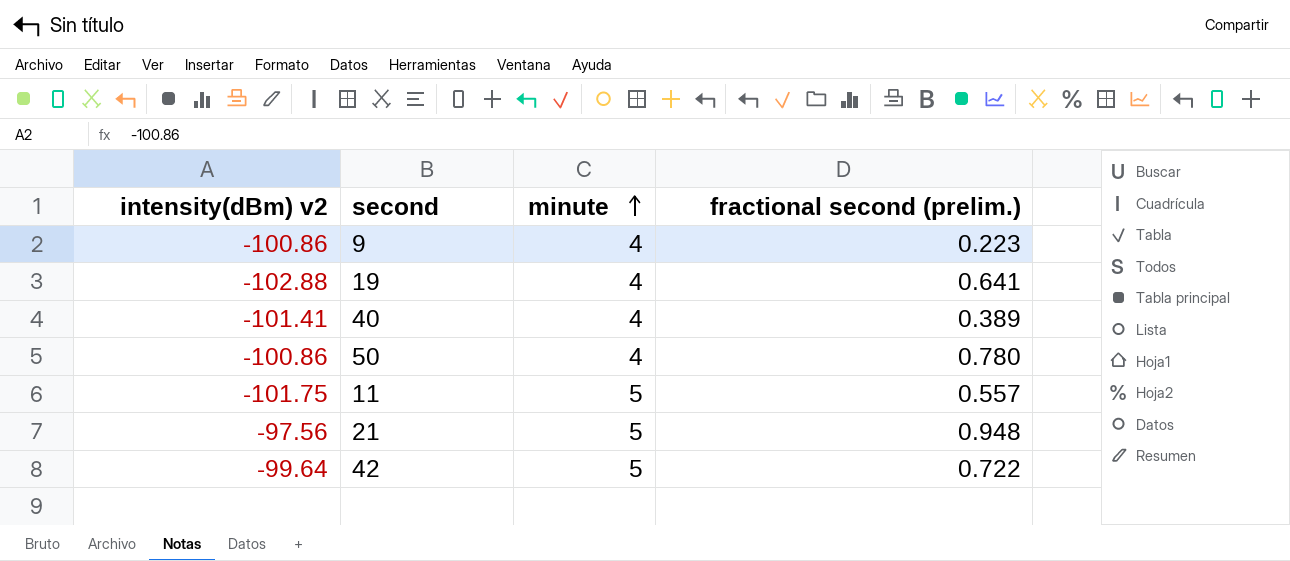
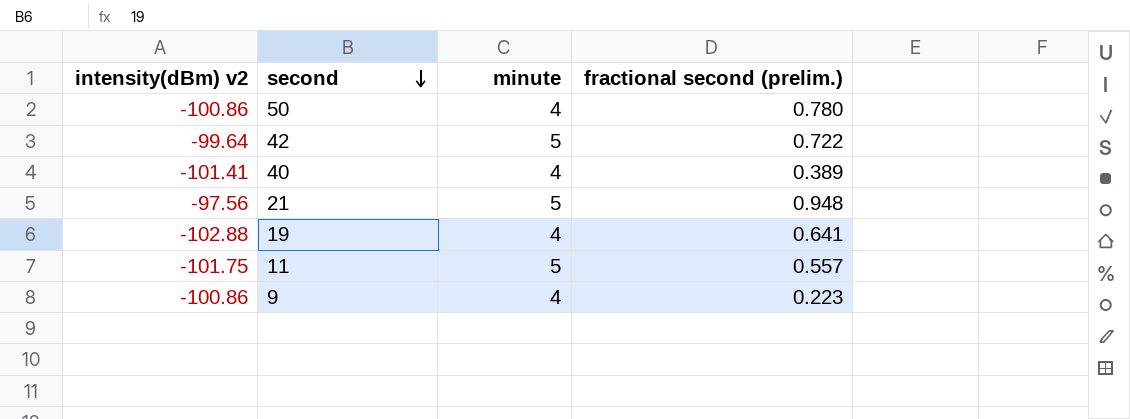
row order: minute ascending -> second descending

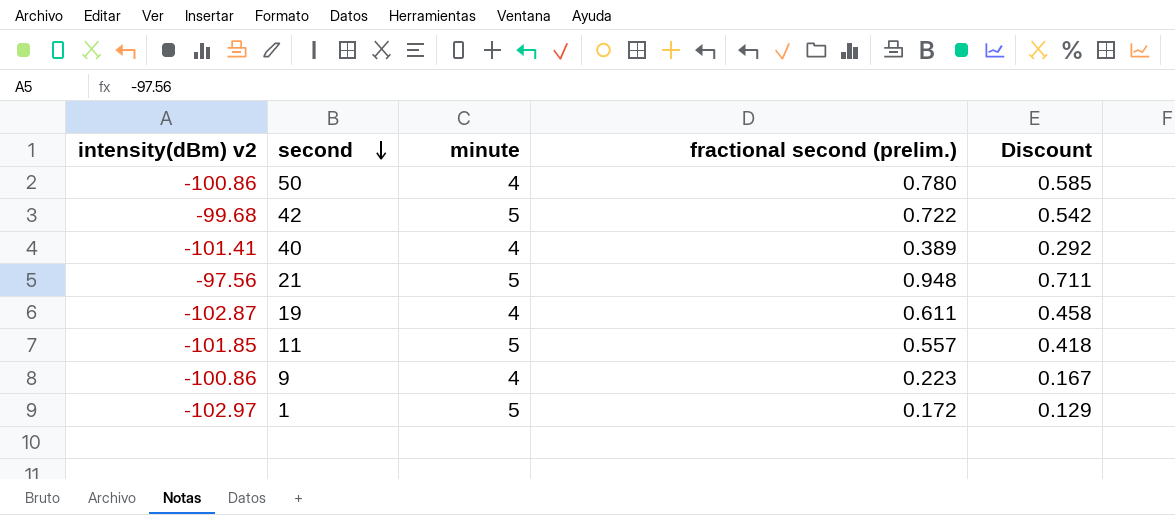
column Discount | formula: none -> [fractional second (prelim.)] * 0.75
42 | intensity(dBm) v2: -99.64 -> -99.68
19 | intensity(dBm) v2: -102.88 -> -102.87
19 | fractional second (prelim.): 0.641 -> 0.611
11 | intensity(dBm) v2: -101.75 -> -101.85
row 1: none -> -102.97 | 5 | 0.172 | 0.129

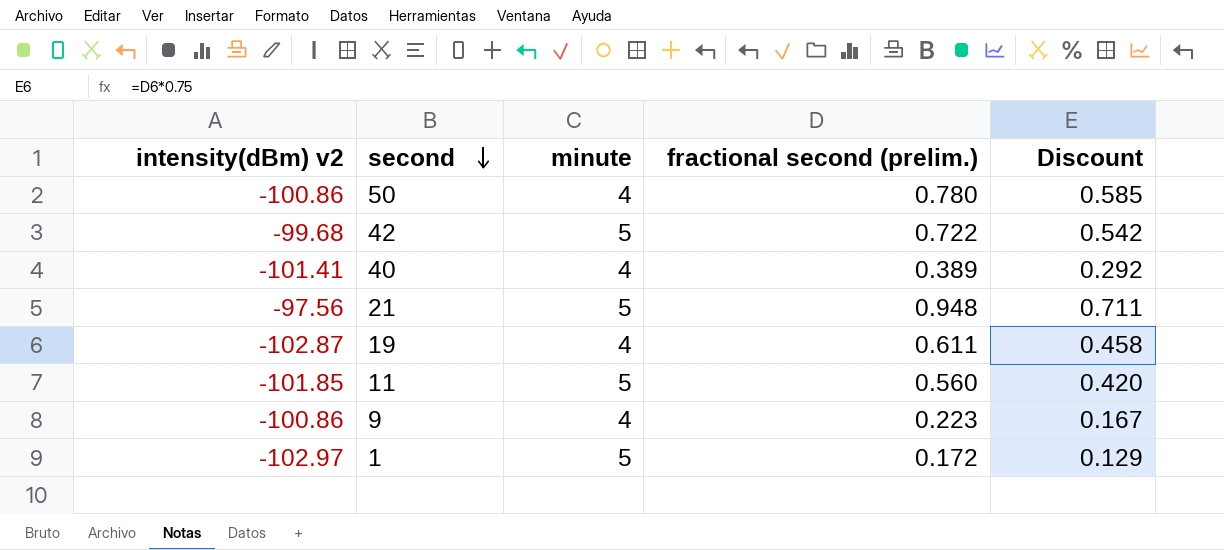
11 | fractional second (prelim.): 0.557 -> 0.560
11 | Discount: 0.418 -> 0.420

